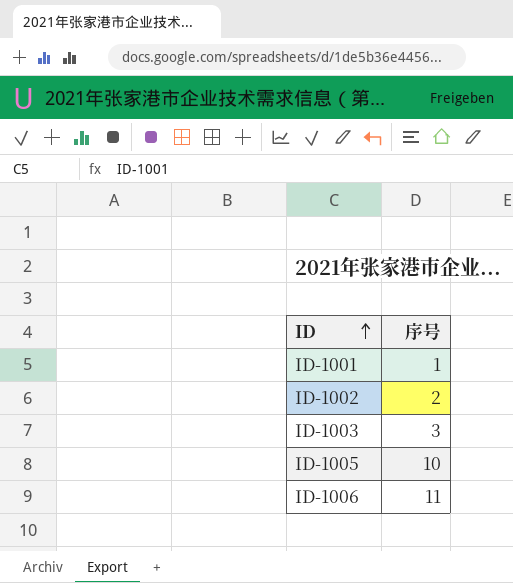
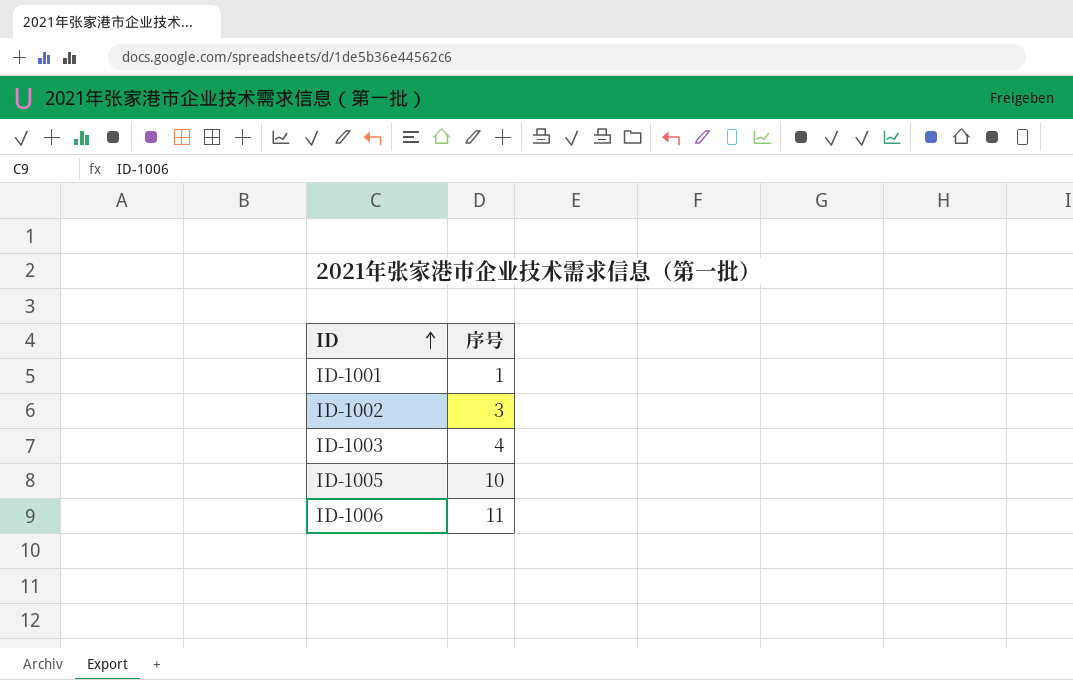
ID-1002 | 序号: 2 -> 3
ID-1003 | 序号: 3 -> 4

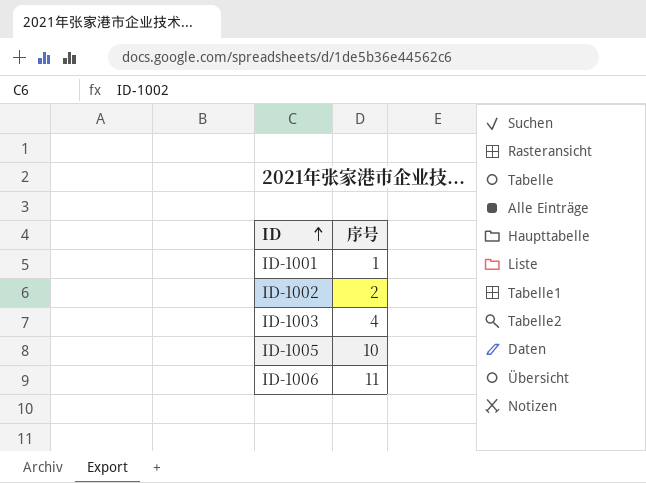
ID-1002 | 序号: 3 -> 2

